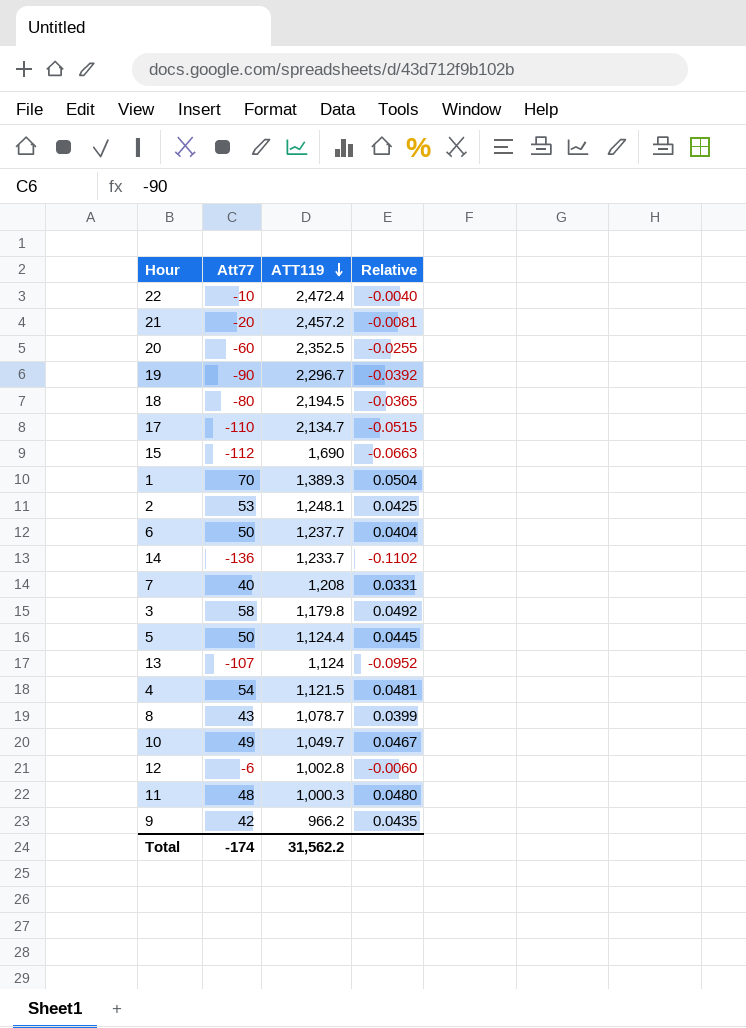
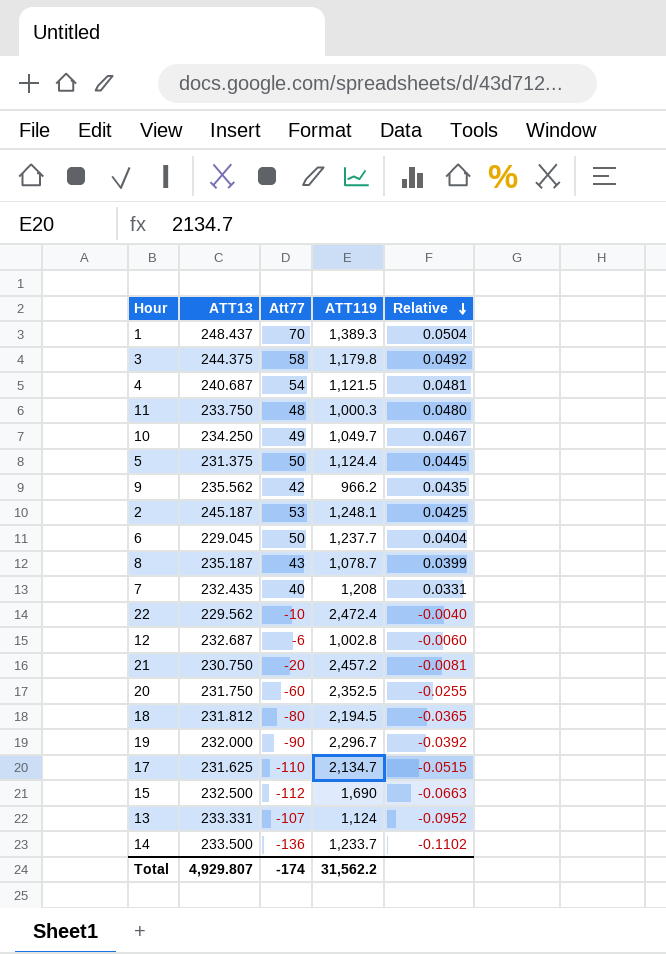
row order: ATT119 descending -> Relative descending
column ATT13 | position: none -> 2

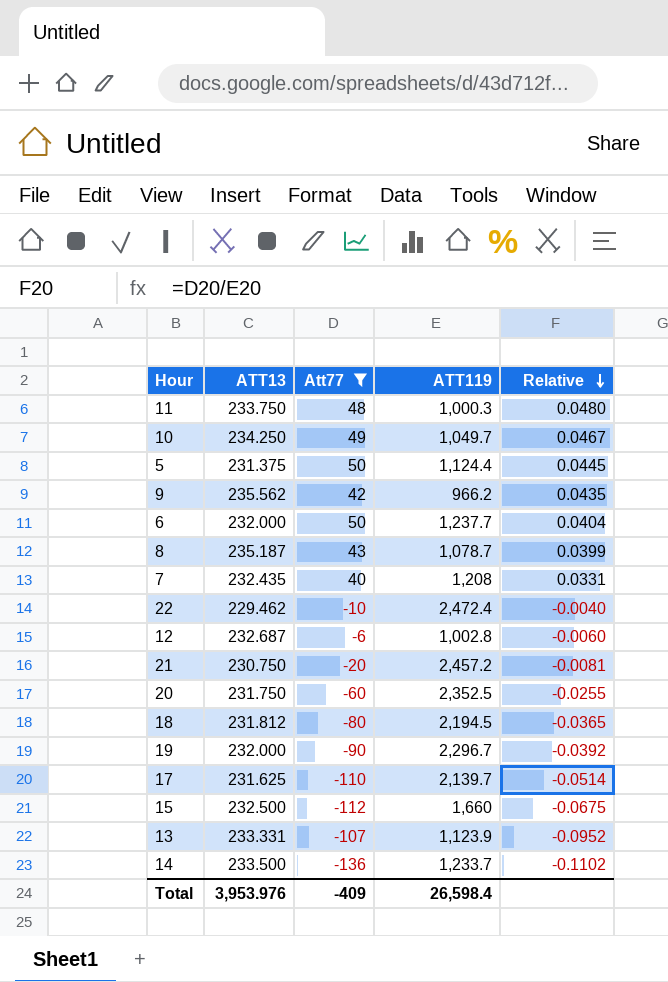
filter: none -> Att77 <= 50
6 | ATT13: 229.045 -> 232.000
22 | ATT13: 229.562 -> 229.462
17 | ATT119: 2,134.7 -> 2,139.7
17 | Relative: -0.0515 -> -0.0514
15 | ATT119: 1,690 -> 1,660
15 | Relative: -0.0663 -> -0.0675
13 | ATT119: 1,124 -> 1,123.9
Total | ATT13: 4,929.807 -> 3,953.976
Total | Att77: -174 -> -409
Total | ATT119: 31,562.2 -> 26,598.4

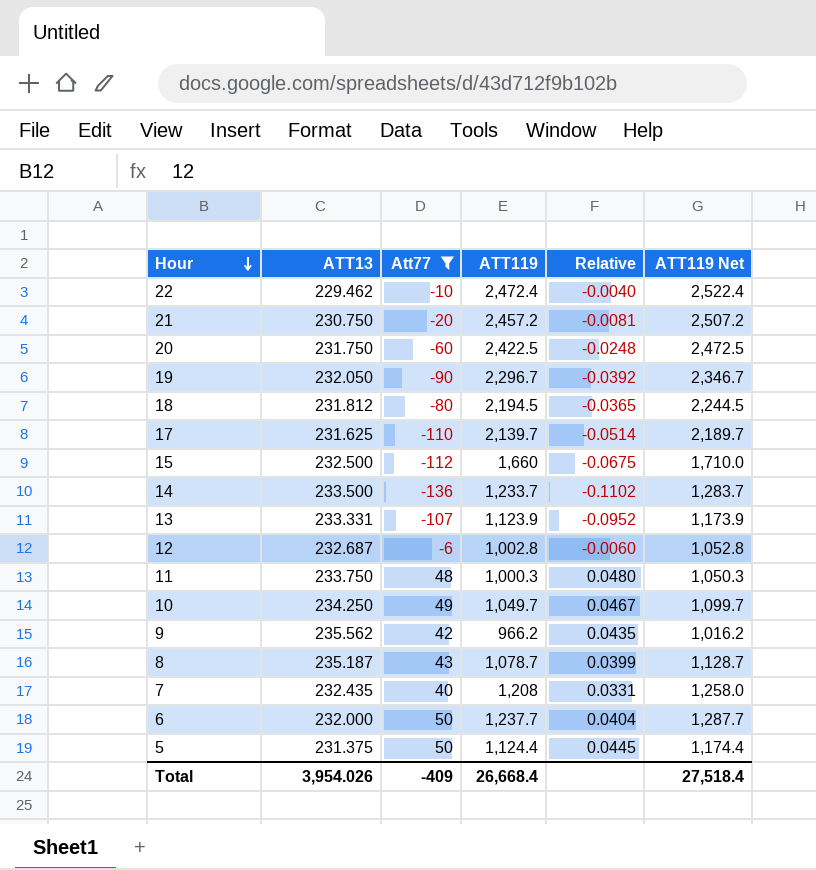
row order: Relative descending -> Hour descending
column ATT119 Net | formula: none -> [ATT119] + 50
20 | ATT119: 2,352.5 -> 2,422.5
20 | Relative: -0.0255 -> -0.0248
19 | ATT13: 232.000 -> 232.050
Total | ATT13: 3,953.976 -> 3,954.026
Total | ATT119: 26,598.4 -> 26,668.4

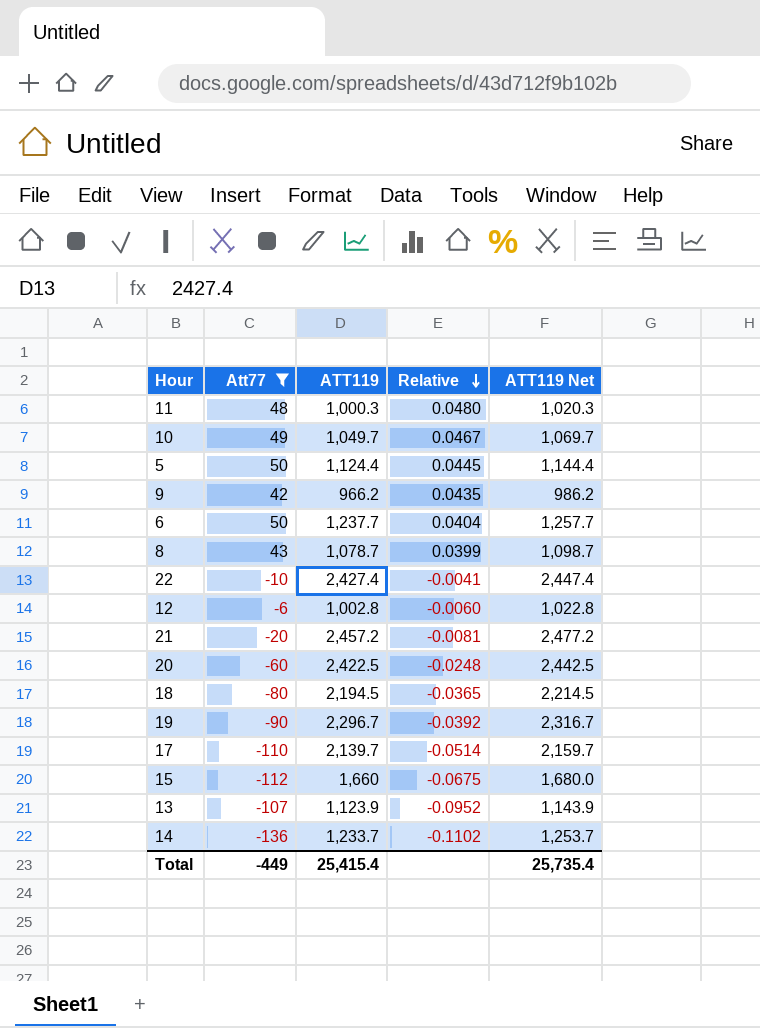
row order: Hour descending -> Relative descending
column ATT13 | position: 2 -> none
column ATT119 Net | formula: [ATT119] + 50 -> [ATT119] + 20
row 7: 232.435 | 40 | 1,208 | 0.0331 | 1,258.0 -> none
22 | ATT119: 2,472.4 -> 2,427.4
22 | Relative: -0.0040 -> -0.0041
Total | Att77: -409 -> -449
Total | ATT119: 26,668.4 -> 25,415.4
Total | ATT119 Net: 27,518.4 -> 25,735.4

